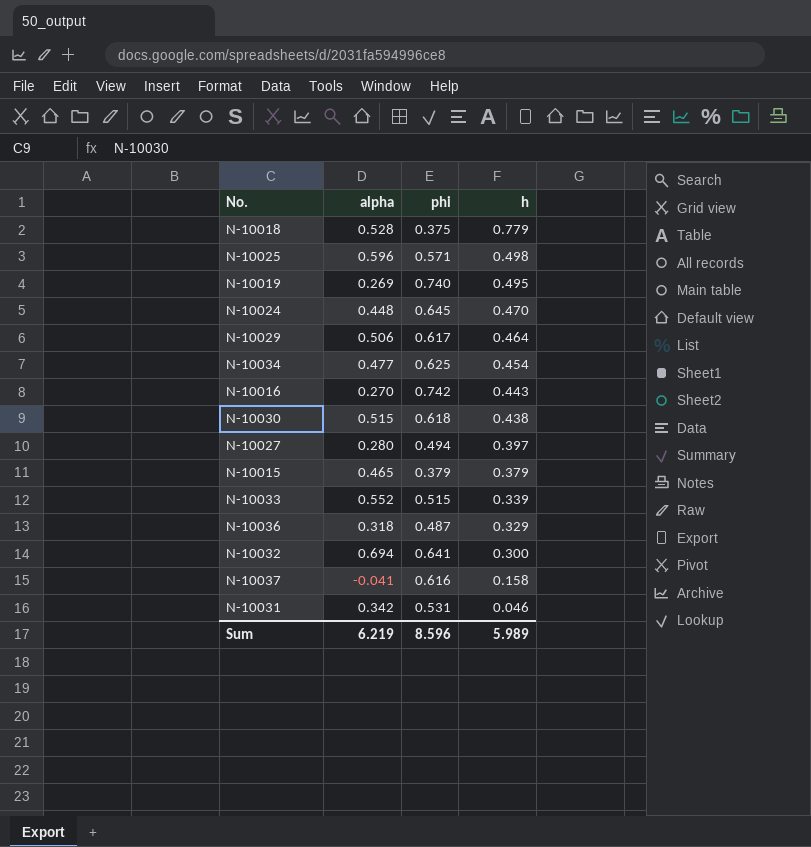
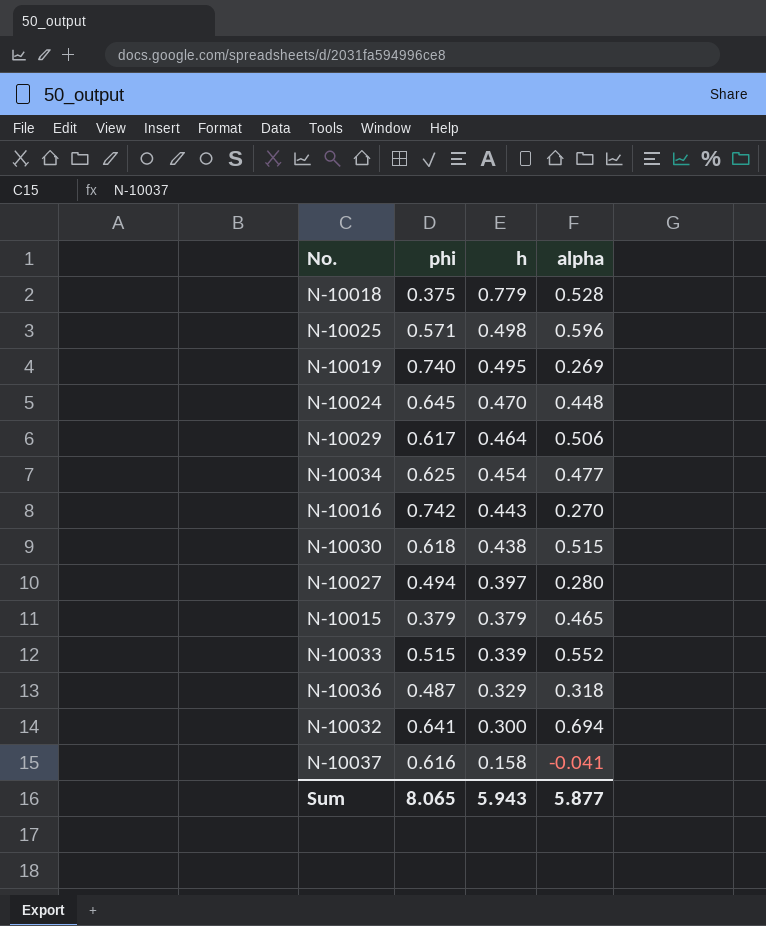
column alpha | position: 2 -> 4
row N-10031: 0.342 | 0.531 | 0.046 -> none
Sum | phi: 8.596 -> 8.065
Sum | h: 5.989 -> 5.943
Sum | alpha: 6.219 -> 5.877

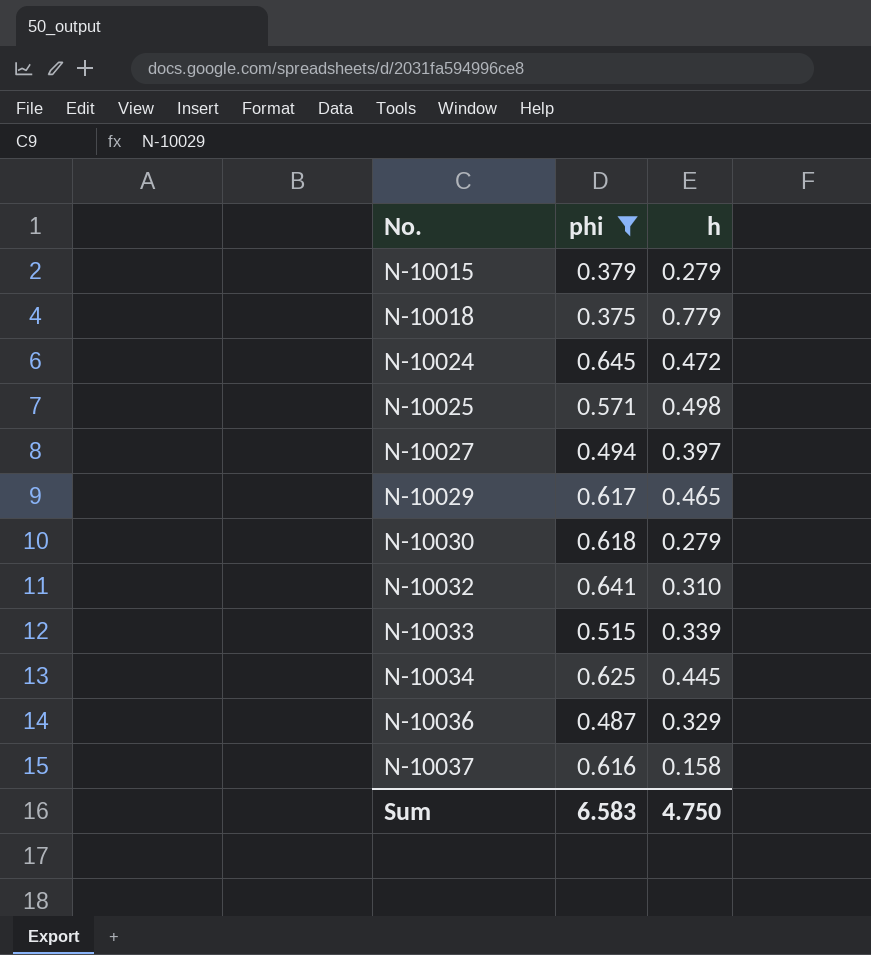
filter: none -> phi <= 0.645
row order: h descending -> No. ascending
column alpha | position: 4 -> none
N-10015 | h: 0.379 -> 0.279
N-10024 | h: 0.470 -> 0.472
N-10029 | h: 0.464 -> 0.465
N-10030 | h: 0.438 -> 0.279
N-10032 | h: 0.300 -> 0.310
N-10034 | h: 0.454 -> 0.445
Sum | phi: 8.065 -> 6.583
Sum | h: 5.943 -> 4.750

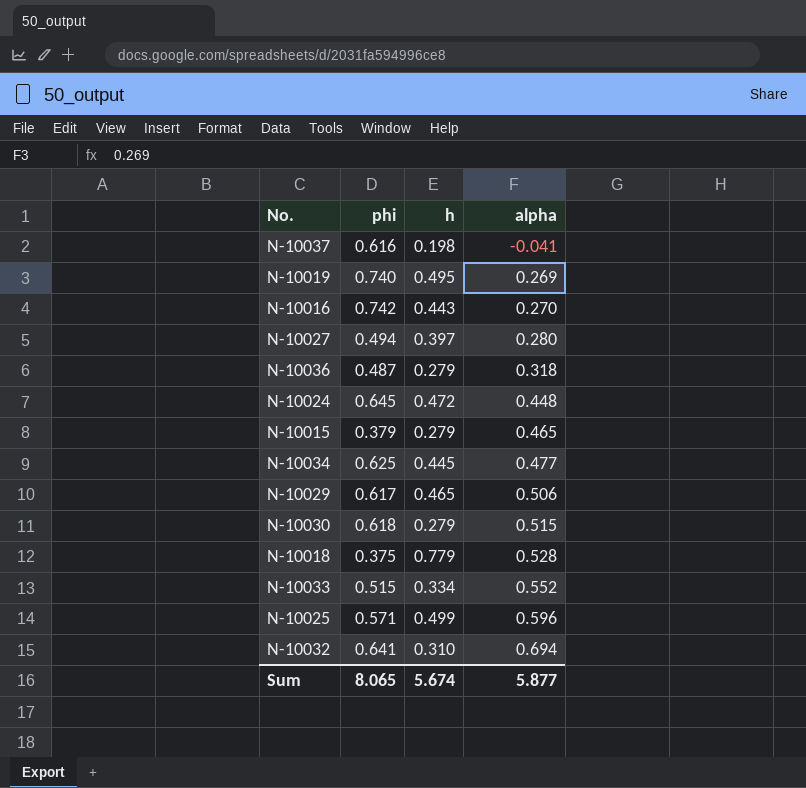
filter: phi <= 0.645 -> none
row order: No. ascending -> alpha ascending
column alpha | position: none -> 4
N-10037 | h: 0.158 -> 0.198
N-10036 | h: 0.329 -> 0.279
N-10033 | h: 0.339 -> 0.334
N-10025 | h: 0.498 -> 0.499
Sum | phi: 6.583 -> 8.065
Sum | h: 4.750 -> 5.674

